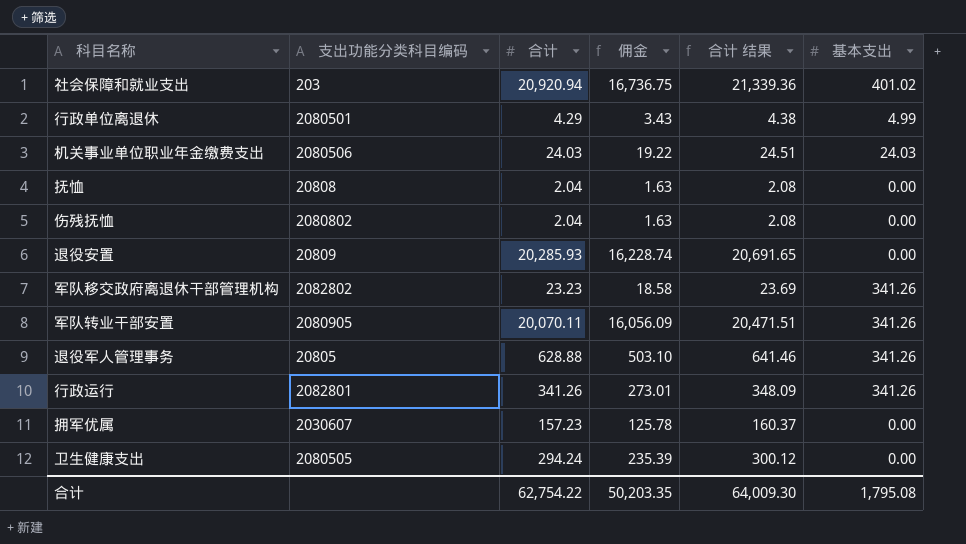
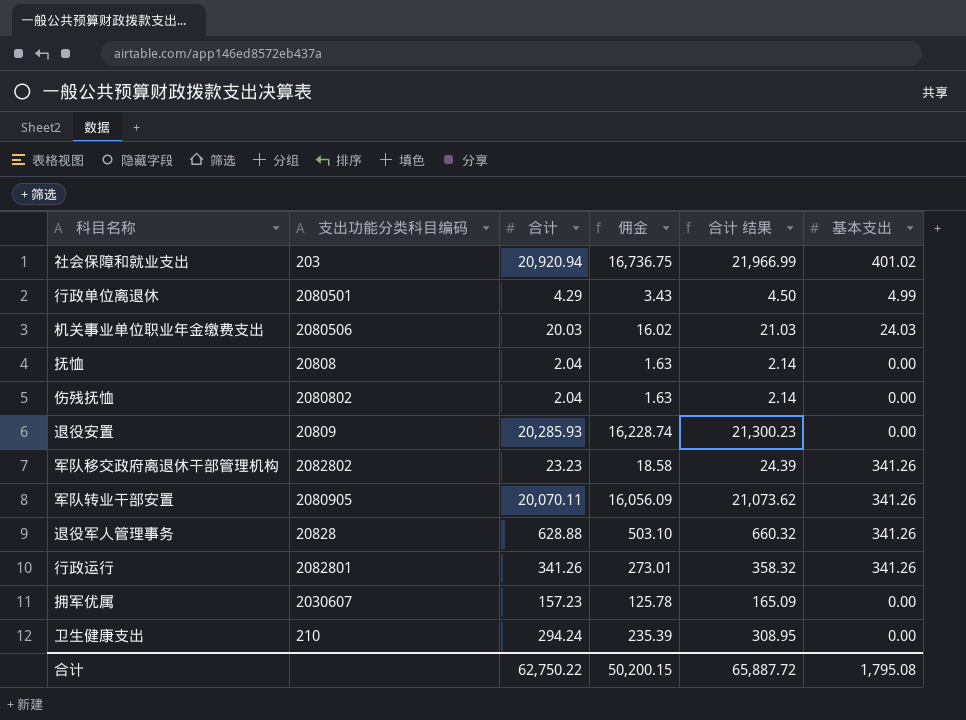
column 合计 结果 | formula: [合计] * 1.02 -> [合计] * 1.05
机关事业单位职业年金缴费支出 | 合计: 24.03 -> 20.03
机关事业单位职业年金缴费支出 | 佣金: 19.22 -> 16.02
退役军人管理事务 | 支出功能分类科目编码: 20805 -> 20828
卫生健康支出 | 支出功能分类科目编码: 2080505 -> 210
合计 | 合计: 62,754.22 -> 62,750.22
合计 | 佣金: 50,203.35 -> 50,200.15
合计 | 合计 结果: 64,009.30 -> 65,887.72

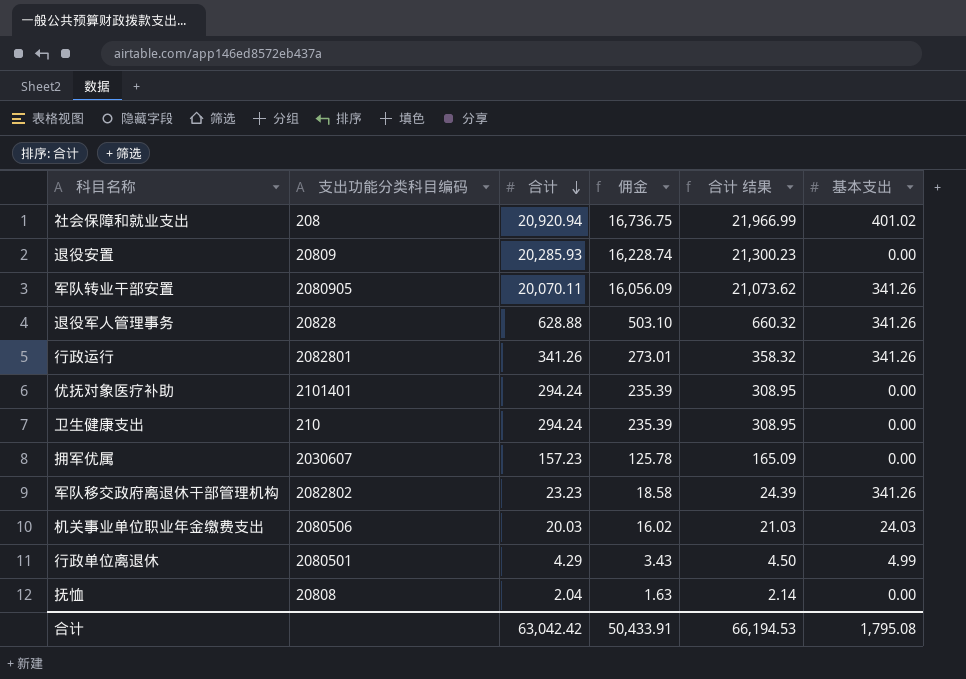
row order: none -> 合计 descending
row 伤残抚恤: 2080802 | 2.04 | 1.63 | 2.14 | 0.00 -> none
社会保障和就业支出 | 支出功能分类科目编码: 203 -> 208
row 优抚对象医疗补助: none -> 2101401 | 294.24 | 235.39 | 308.95 | 0.00
合计 | 合计: 62,750.22 -> 63,042.42
合计 | 佣金: 50,200.15 -> 50,433.91
合计 | 合计 结果: 65,887.72 -> 66,194.53

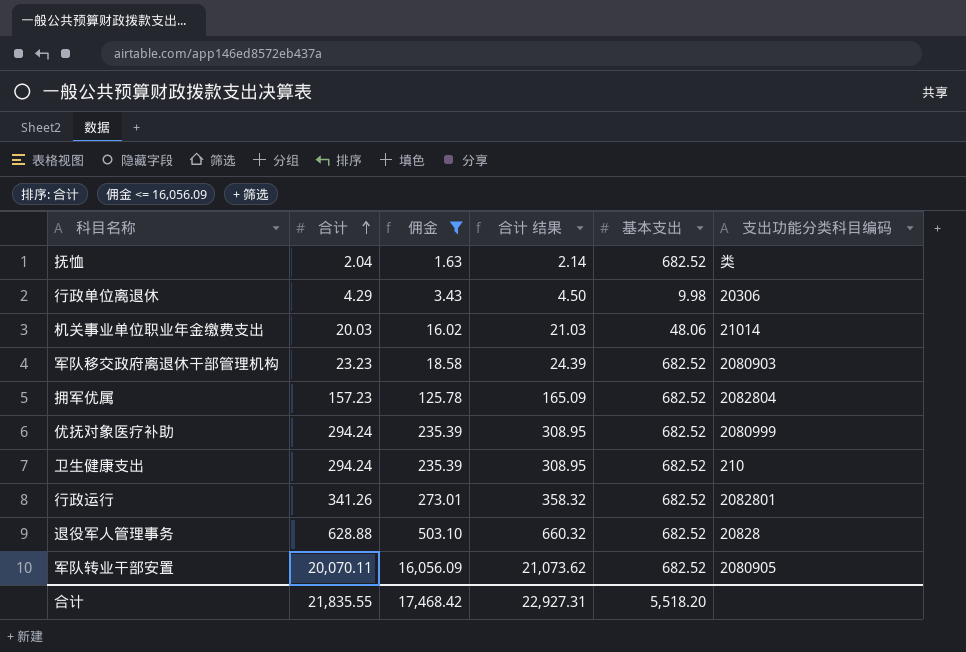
filter: none -> 佣金 <= 16,056.09
row order: 合计 descending -> 合计 ascending
column 支出功能分类科目编码 | position: 2 -> 6
抚恤 | 基本支出: 0.00 -> 682.52
抚恤 | 支出功能分类科目编码: 20808 -> 类
行政单位离退休 | 基本支出: 4.99 -> 9.98
行政单位离退休 | 支出功能分类科目编码: 2080501 -> 20306
机关事业单位职业年金缴费支出 | 基本支出: 24.03 -> 48.06
机关事业单位职业年金缴费支出 | 支出功能分类科目编码: 2080506 -> 21014
军队移交政府离退休干部管理机构 | 基本支出: 341.26 -> 682.52
军队移交政府离退休干部管理机构 | 支出功能分类科目编码: 2082802 -> 2080903
拥军优属 | 基本支出: 0.00 -> 682.52
拥军优属 | 支出功能分类科目编码: 2030607 -> 2082804
优抚对象医疗补助 | 基本支出: 0.00 -> 682.52
优抚对象医疗补助 | 支出功能分类科目编码: 2101401 -> 2080999
卫生健康支出 | 基本支出: 0.00 -> 682.52
行政运行 | 基本支出: 341.26 -> 682.52
退役军人管理事务 | 基本支出: 341.26 -> 682.52
军队转业干部安置 | 基本支出: 341.26 -> 682.52
合计 | 合计: 63,042.42 -> 21,835.55
合计 | 佣金: 50,433.91 -> 17,468.42
合计 | 合计 结果: 66,194.53 -> 22,927.31
合计 | 基本支出: 1,795.08 -> 5,518.20

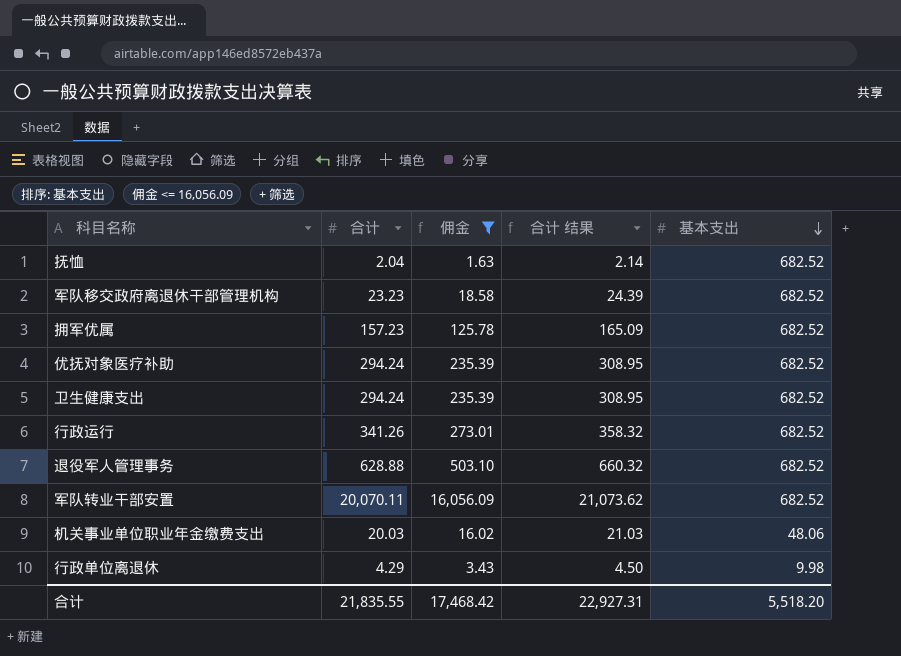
row order: 合计 ascending -> 基本支出 descending
column 支出功能分类科目编码 | position: 6 -> none

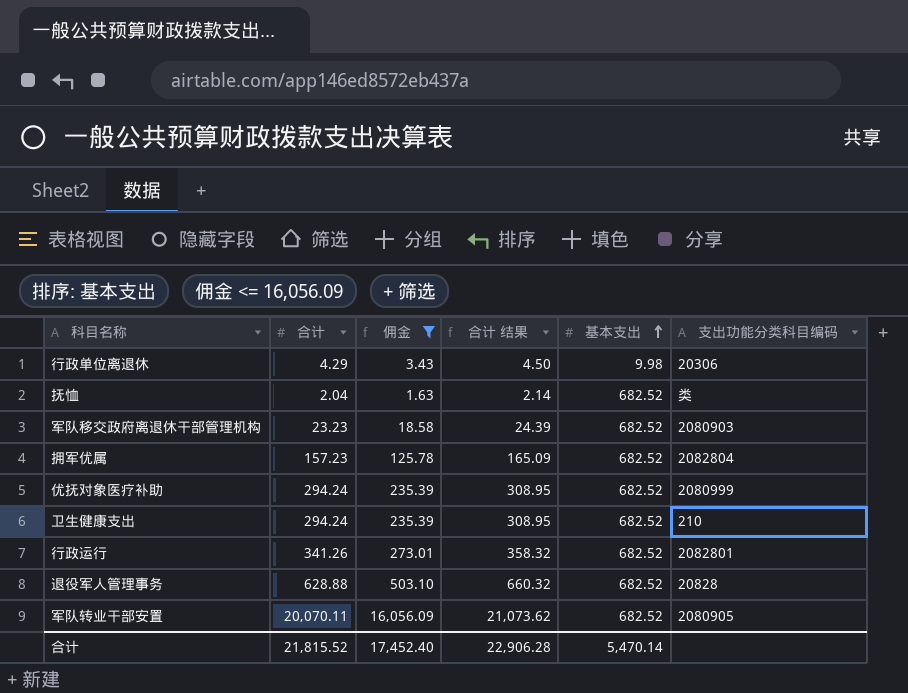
row order: 基本支出 descending -> 基本支出 ascending
column 支出功能分类科目编码 | position: none -> 6
row 机关事业单位职业年金缴费支出: 20.03 | 16.02 | 21.03 | 48.06 -> none
合计 | 合计: 21,835.55 -> 21,815.52
合计 | 佣金: 17,468.42 -> 17,452.40
合计 | 合计 结果: 22,927.31 -> 22,906.28
合计 | 基本支出: 5,518.20 -> 5,470.14

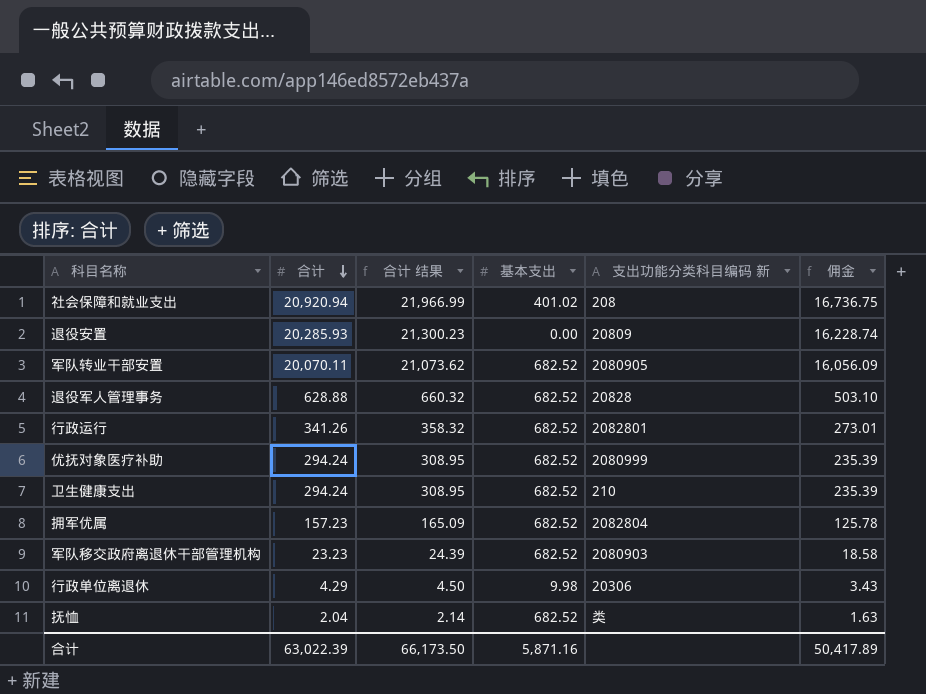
filter: 佣金 <= 16,056.09 -> none
row order: 基本支出 ascending -> 合计 descending
column name: 支出功能分类科目编码 -> 支出功能分类科目编码 新
column 佣金 | position: 3 -> 6
合计 | 合计: 21,815.52 -> 63,022.39
合计 | 合计 结果: 22,906.28 -> 66,173.50
合计 | 基本支出: 5,470.14 -> 5,871.16
合计 | 佣金: 17,452.40 -> 50,417.89

